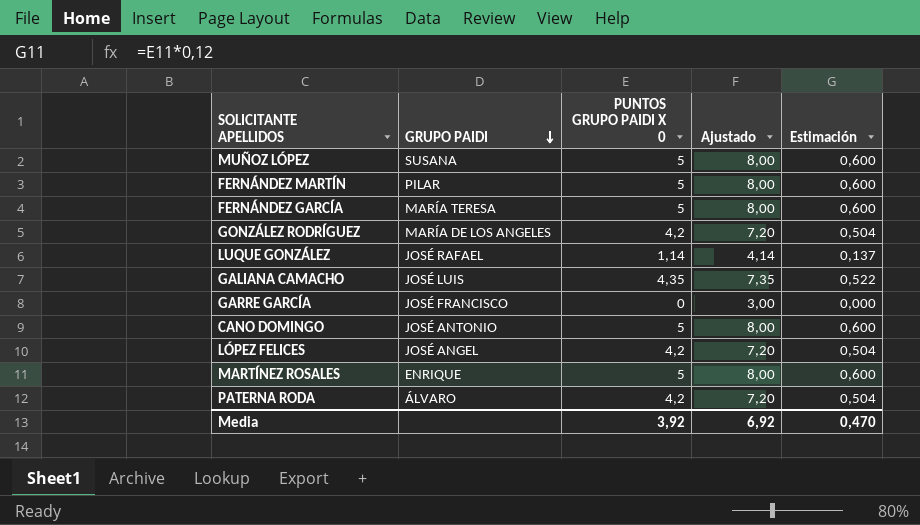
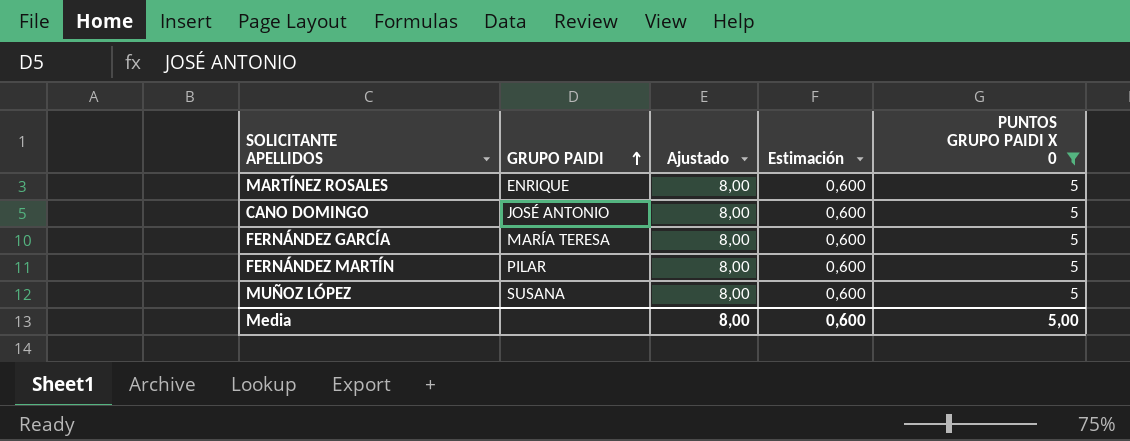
filter: none -> PUNTOS GRUPO PAIDI X 0 = 5
row order: GRUPO PAIDI descending -> GRUPO PAIDI ascending
column PUNTOS GRUPO PAIDI X 0 | position: 3 -> 5
Media | Ajustado: 6,92 -> 8,00
Media | Estimación: 0,470 -> 0,600
Media | PUNTOS GRUPO PAIDI X 0: 3,92 -> 5,00

